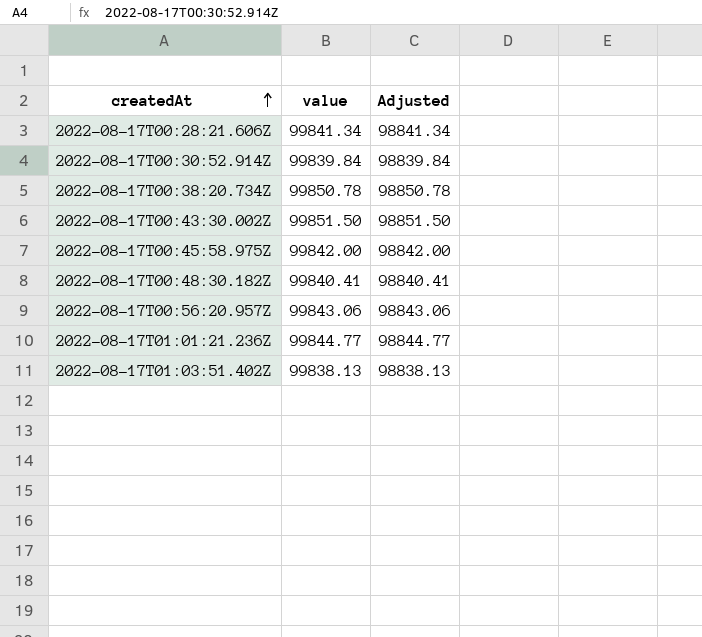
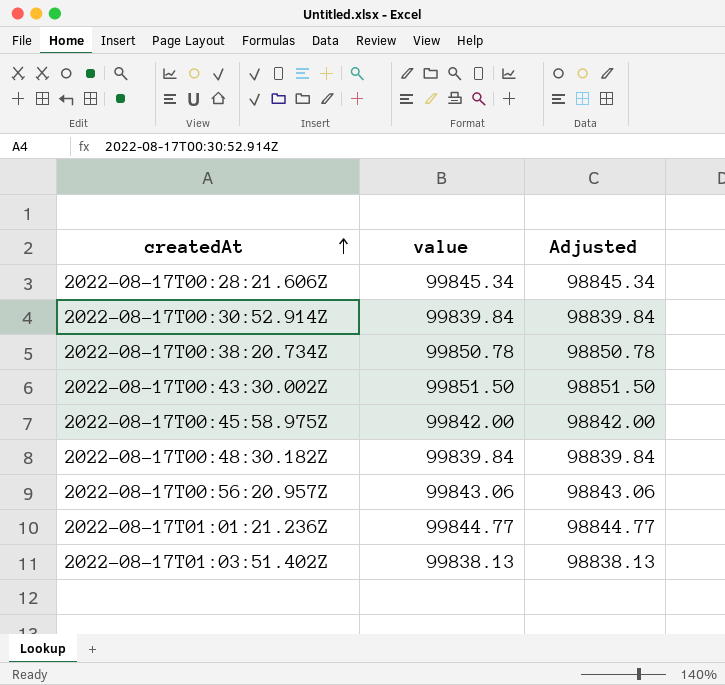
2022-08-17T00:28:21.606Z | value: 99841.34 -> 99845.34
2022-08-17T00:28:21.606Z | Adjusted: 98841.34 -> 98845.34
2022-08-17T00:48:30.182Z | value: 99840.41 -> 99839.84
2022-08-17T00:48:30.182Z | Adjusted: 98840.41 -> 98839.84

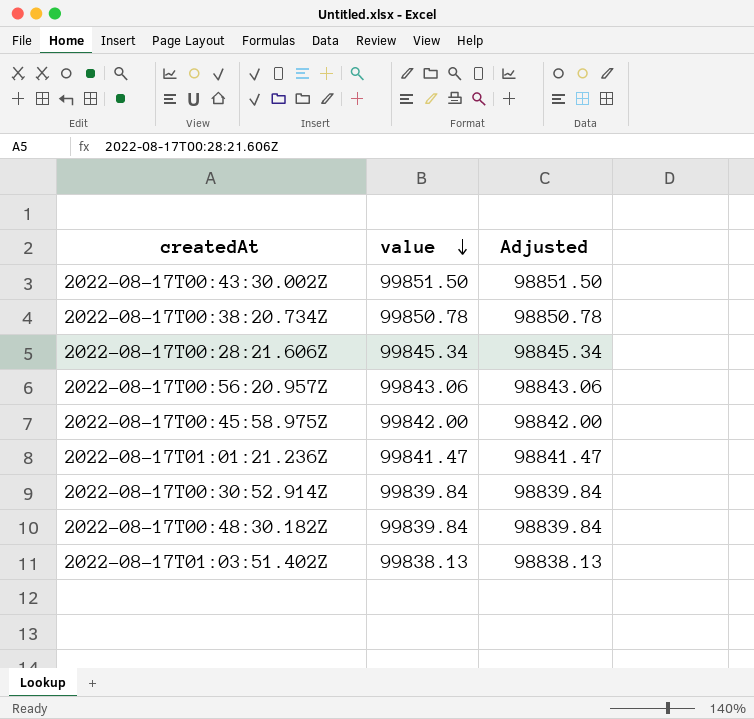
row order: createdAt ascending -> value descending
2022-08-17T01:01:21.236Z | value: 99844.77 -> 99841.47
2022-08-17T01:01:21.236Z | Adjusted: 98844.77 -> 98841.47

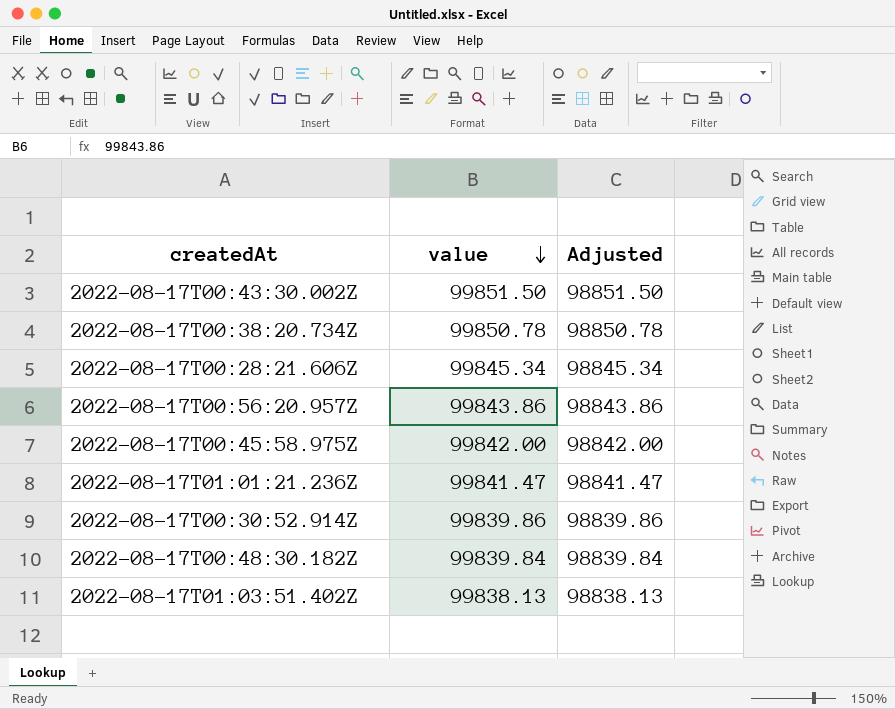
2022-08-17T00:56:20.957Z | value: 99843.06 -> 99843.86
2022-08-17T00:56:20.957Z | Adjusted: 98843.06 -> 98843.86
2022-08-17T00:30:52.914Z | value: 99839.84 -> 99839.86
2022-08-17T00:30:52.914Z | Adjusted: 98839.84 -> 98839.86

